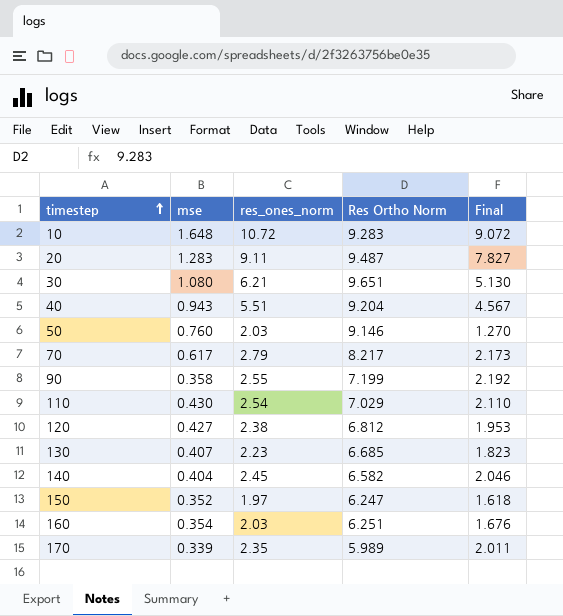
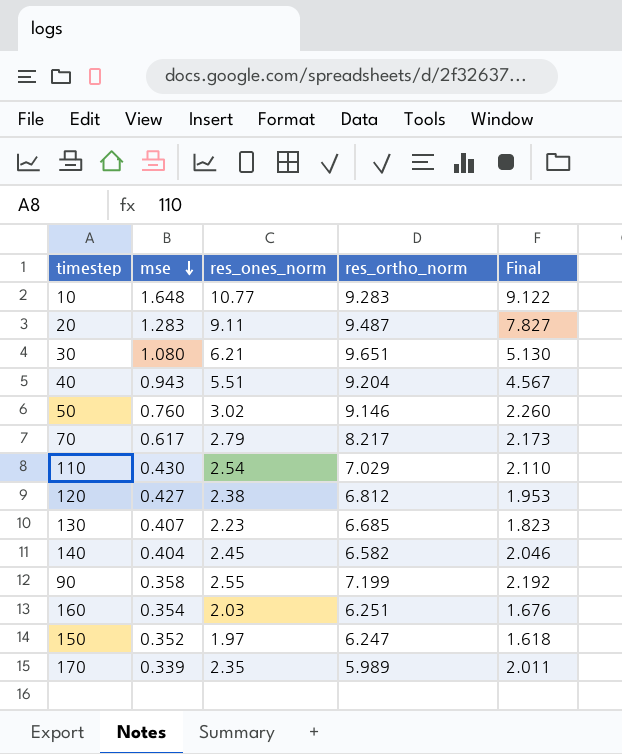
row order: timestep ascending -> mse descending
column name: Res Ortho Norm -> res_ortho_norm
10 | res_ones_norm: 10.72 -> 10.77
10 | Final: 9.072 -> 9.122
50 | res_ones_norm: 2.03 -> 3.02
50 | Final: 1.270 -> 2.260

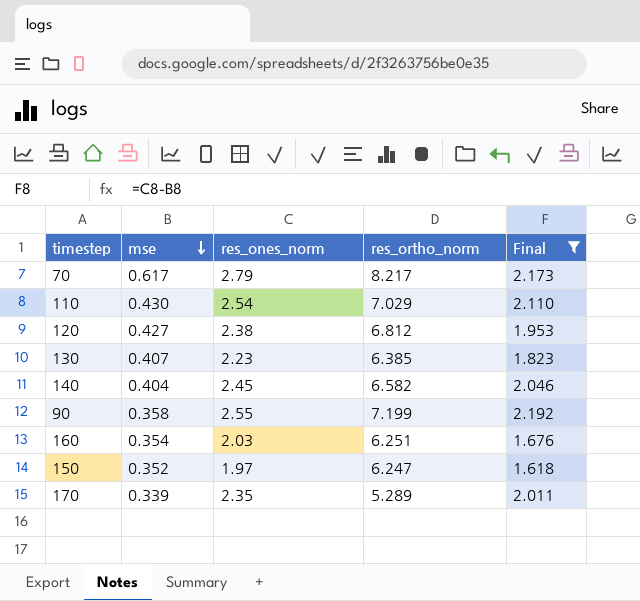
filter: none -> Final <= 2.192
130 | res_ortho_norm: 6.685 -> 6.385
170 | res_ortho_norm: 5.989 -> 5.289

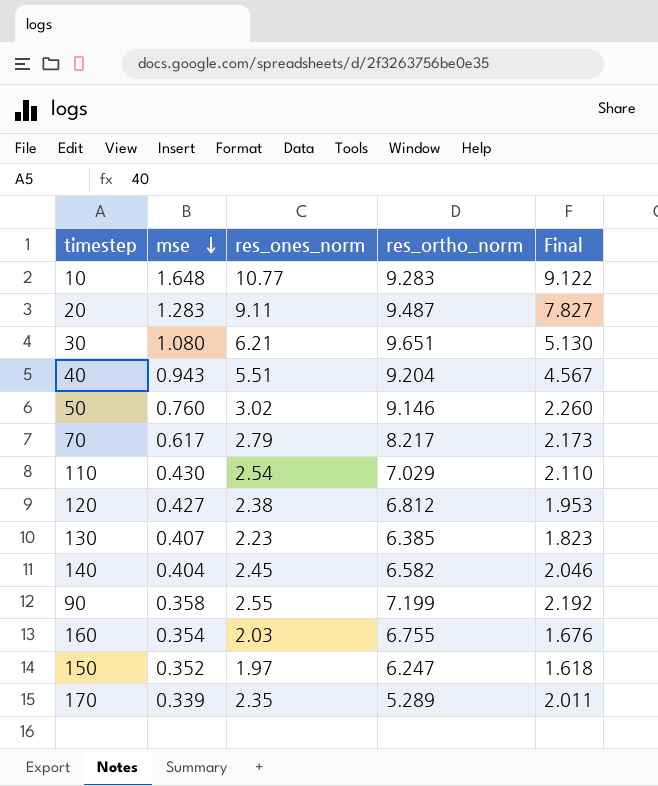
filter: Final <= 2.192 -> none
160 | res_ortho_norm: 6.251 -> 6.755

